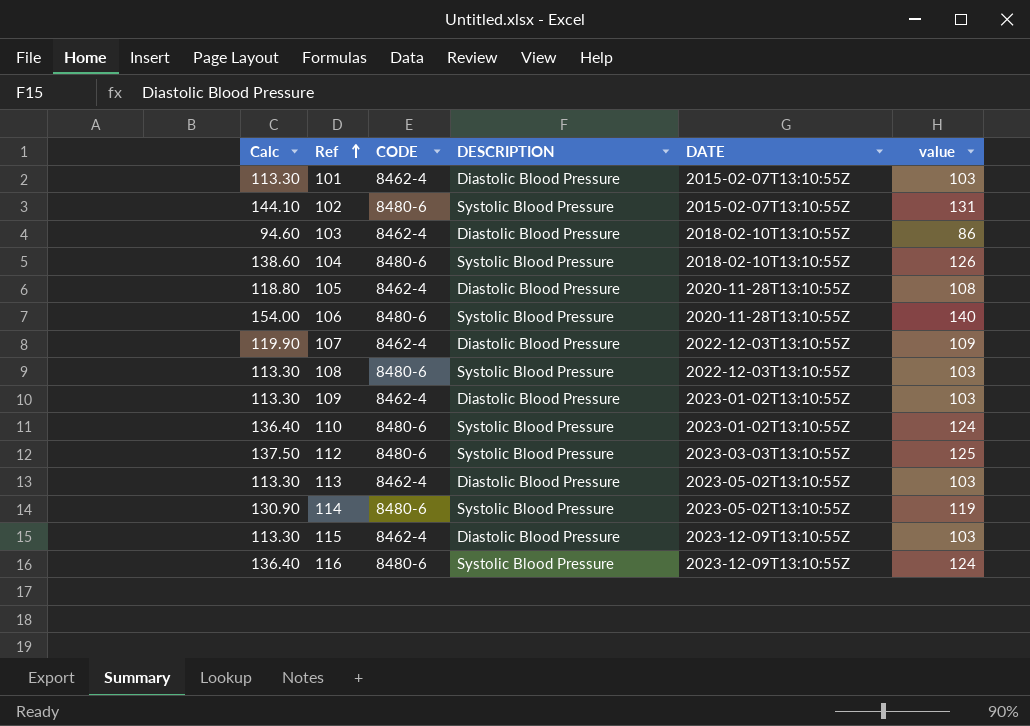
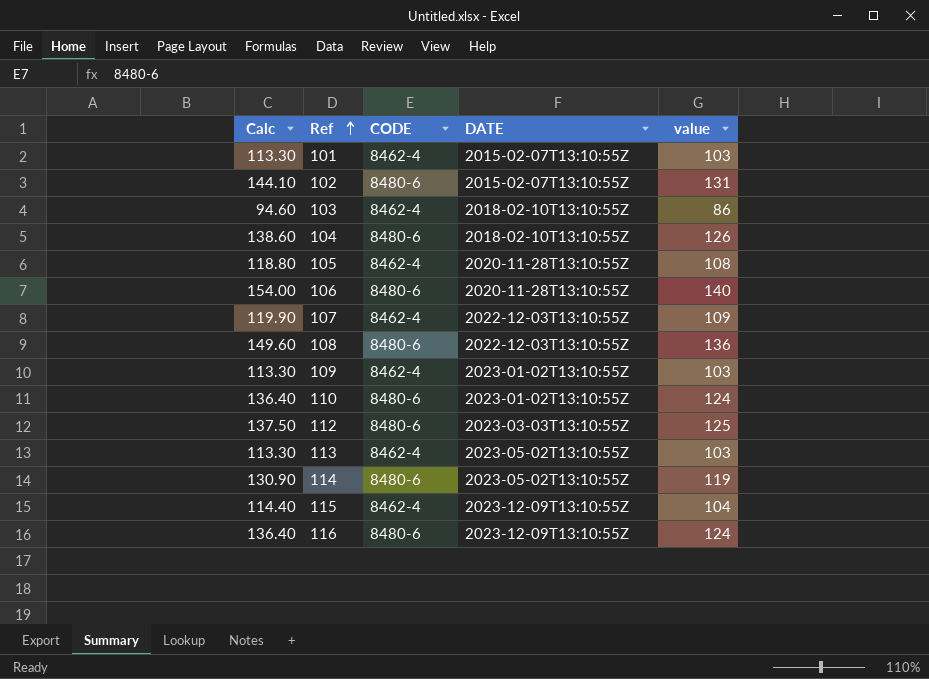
column DESCRIPTION | position: 4 -> none
108 | Calc: 113.30 -> 149.60
108 | value: 103 -> 136
115 | Calc: 113.30 -> 114.40
115 | value: 103 -> 104

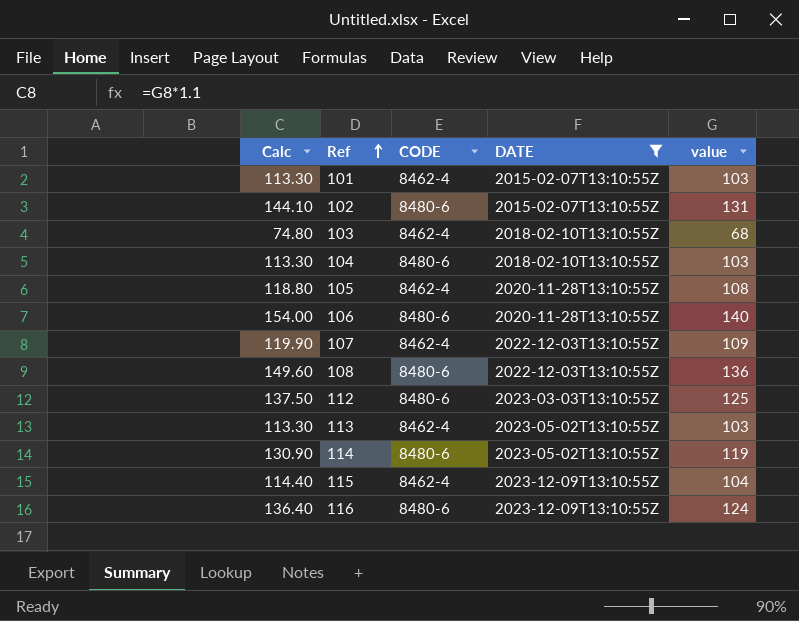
filter: none -> DATE != 2023-01-02T13:10:55Z
103 | Calc: 94.60 -> 74.80
103 | value: 86 -> 68
104 | Calc: 138.60 -> 113.30
104 | value: 126 -> 103

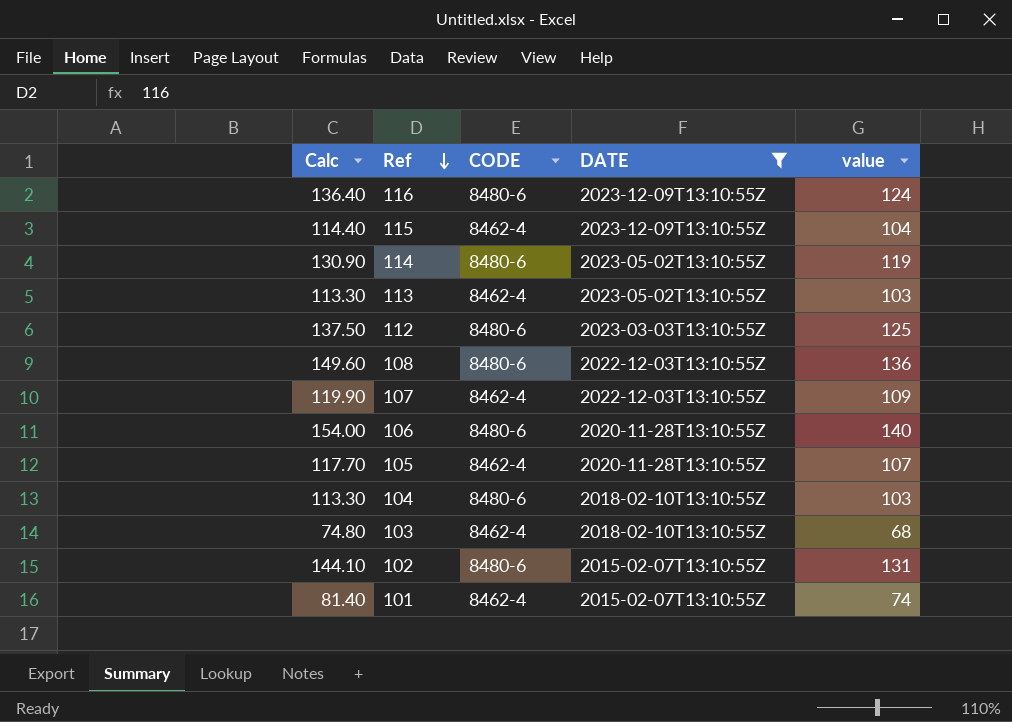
row order: Ref ascending -> Ref descending
105 | Calc: 118.80 -> 117.70
105 | value: 108 -> 107
101 | Calc: 113.30 -> 81.40
101 | value: 103 -> 74

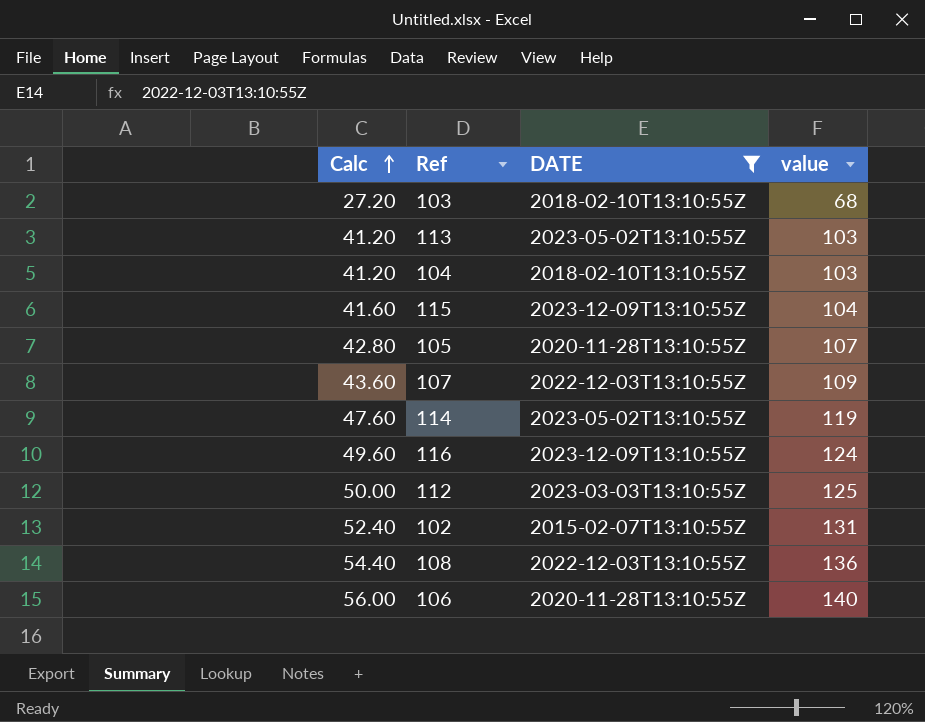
row order: Ref descending -> Calc ascending
column CODE | position: 3 -> none
column Calc | formula: [value] * 1.1 -> [value] * 0.4
row 101: 81.40 | 8462-4 | 2015-02-07T13:10:55Z | 74 -> none

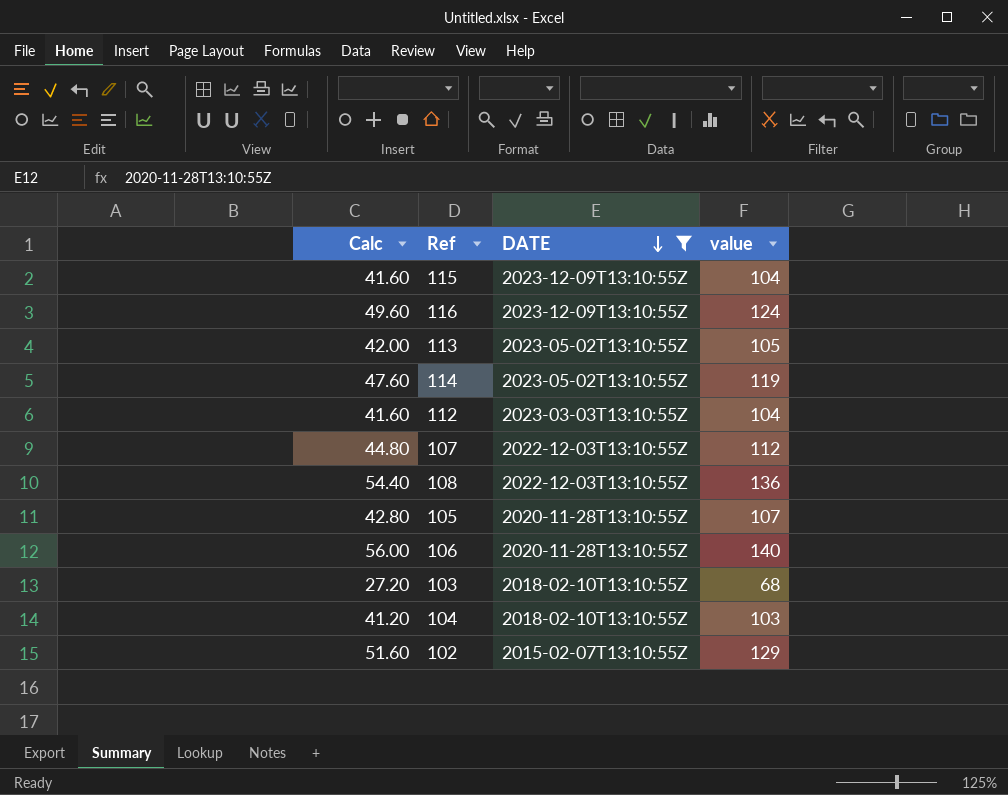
row order: Calc ascending -> DATE descending
113 | Calc: 41.20 -> 42.00
113 | value: 103 -> 105
112 | Calc: 50.00 -> 41.60
112 | value: 125 -> 104
107 | Calc: 43.60 -> 44.80
107 | value: 109 -> 112
102 | Calc: 52.40 -> 51.60
102 | value: 131 -> 129

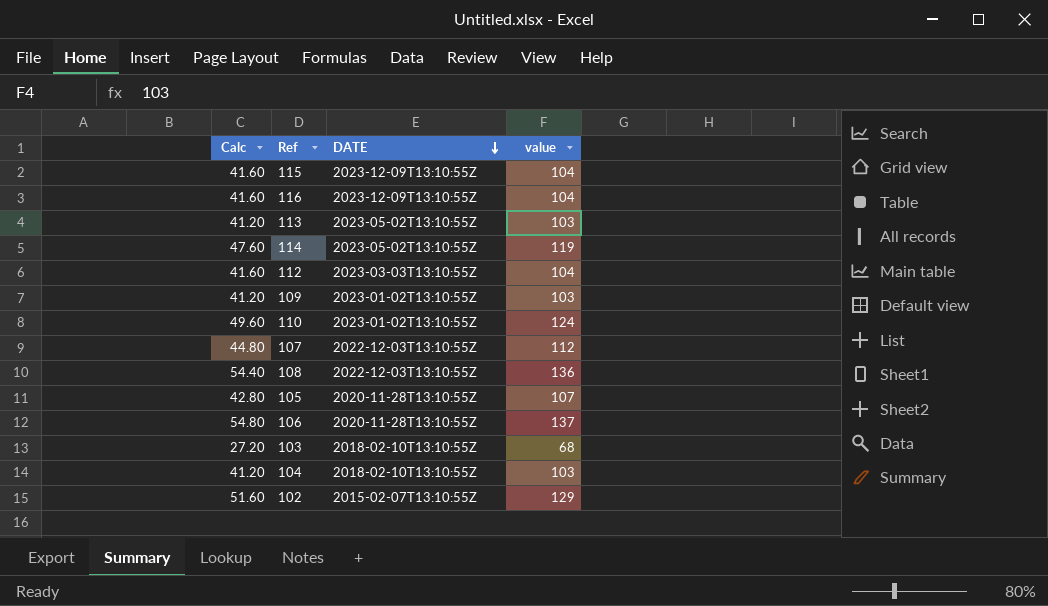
filter: DATE != 2023-01-02T13:10:55Z -> none
116 | Calc: 49.60 -> 41.60
116 | value: 124 -> 104
113 | Calc: 42.00 -> 41.20
113 | value: 105 -> 103
106 | Calc: 56.00 -> 54.80
106 | value: 140 -> 137

